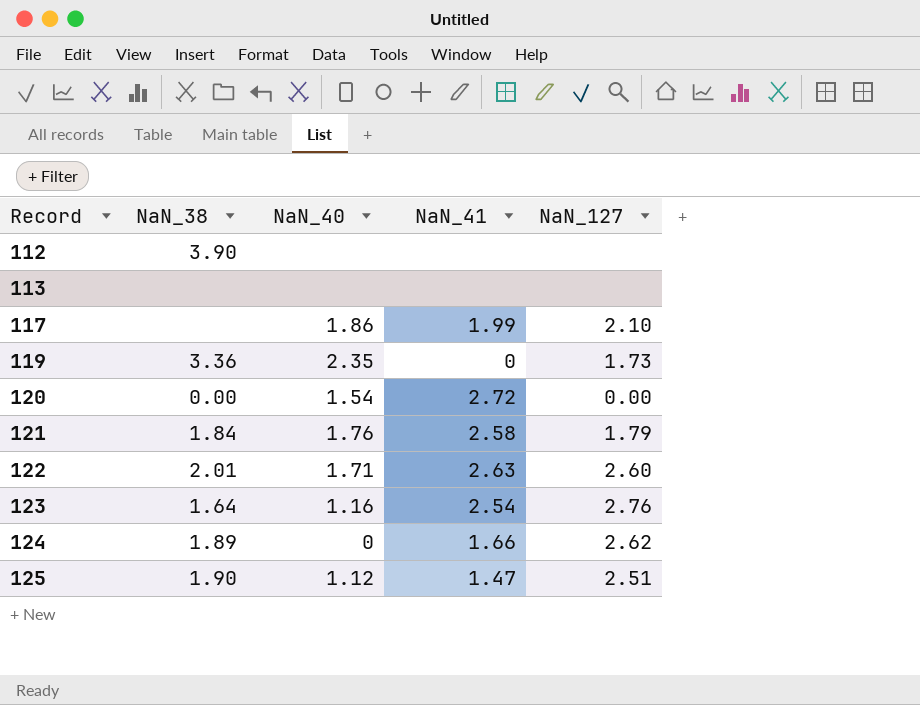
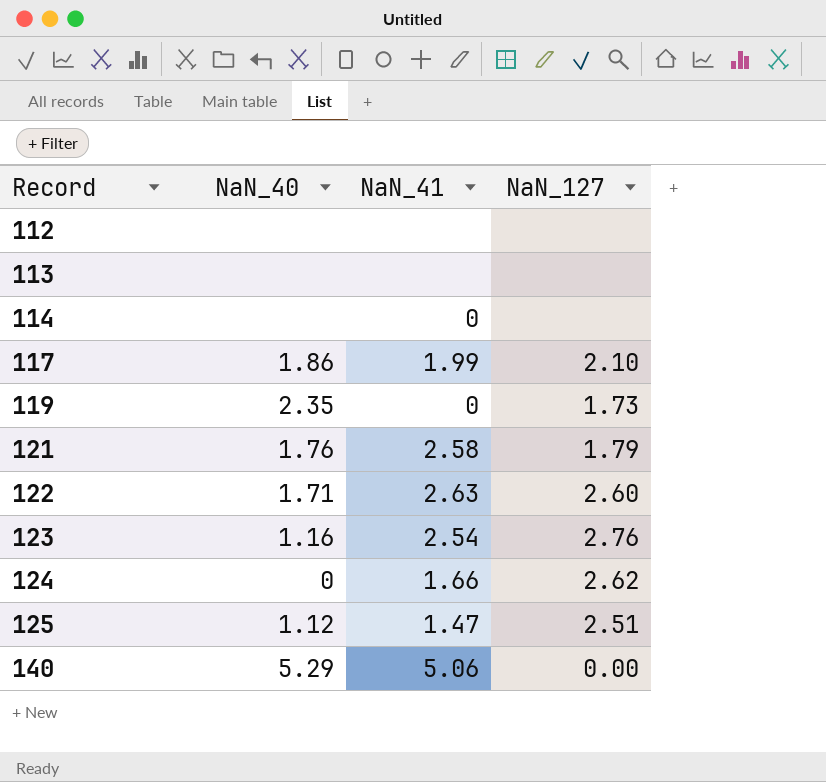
column NaN_38 | position: 2 -> none
row 120: 0.00 | 1.54 | 2.72 | 0.00 -> none
row 114: none -> none | 0 | none
row 140: none -> 5.29 | 5.06 | 0.00

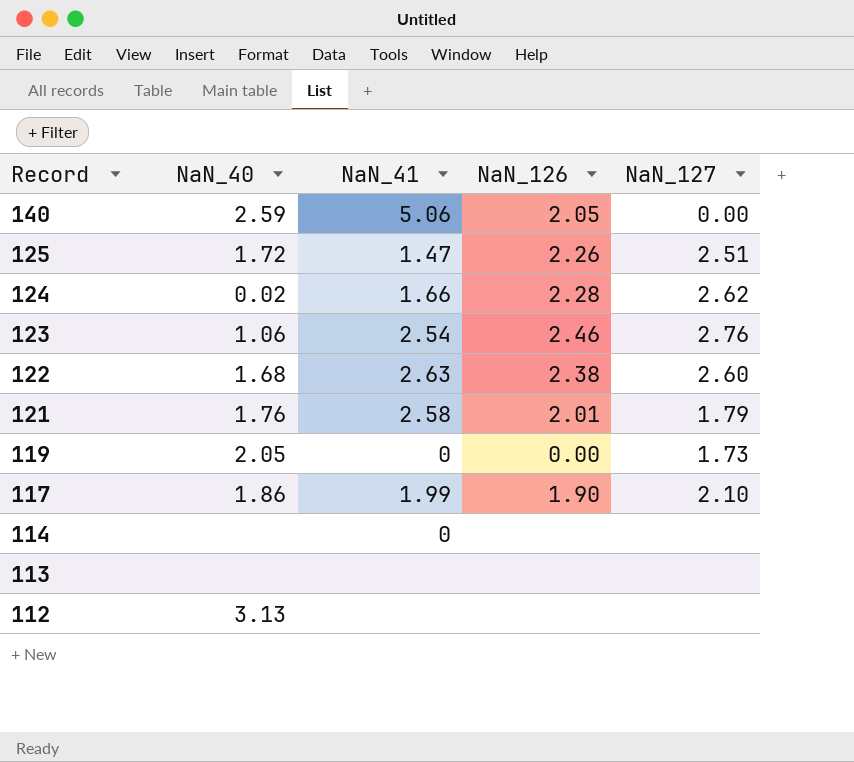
row order: Record ascending -> Record descending
column NaN_126 | position: none -> 4
140 | NaN_40: 5.29 -> 2.59
125 | NaN_40: 1.12 -> 1.72
124 | NaN_40: 0 -> 0.02
123 | NaN_40: 1.16 -> 1.06
122 | NaN_40: 1.71 -> 1.68
119 | NaN_40: 2.35 -> 2.05
112 | NaN_40: none -> 3.13

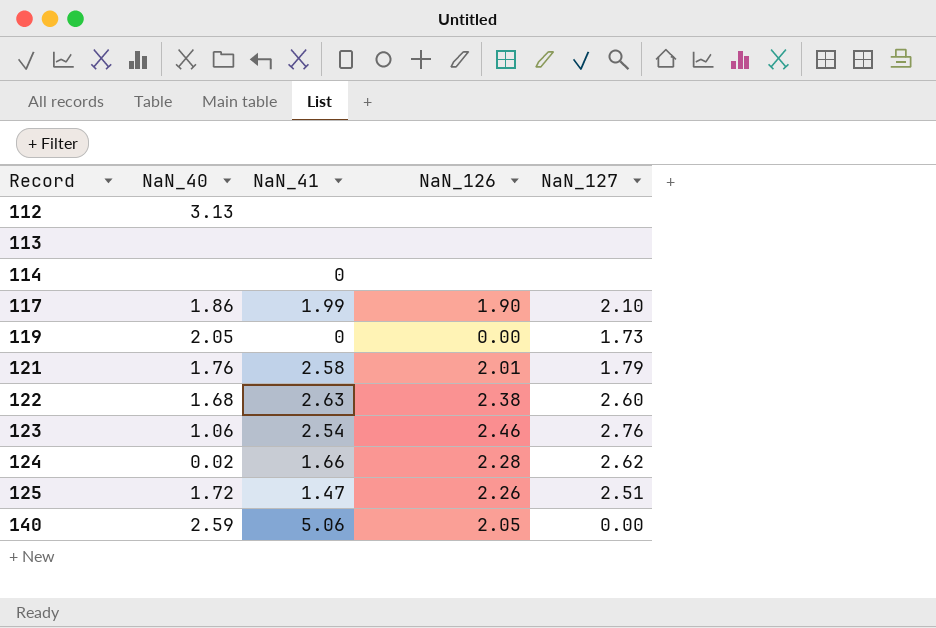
row order: Record descending -> Record ascending

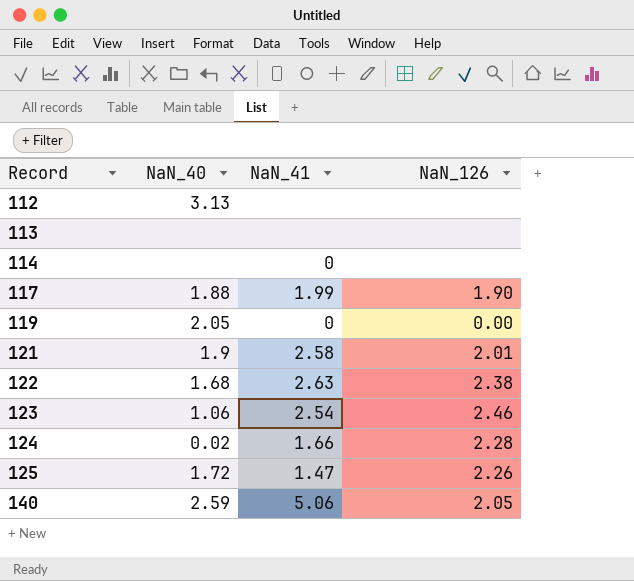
column NaN_127 | position: 5 -> none
117 | NaN_40: 1.86 -> 1.88
121 | NaN_40: 1.76 -> 1.9

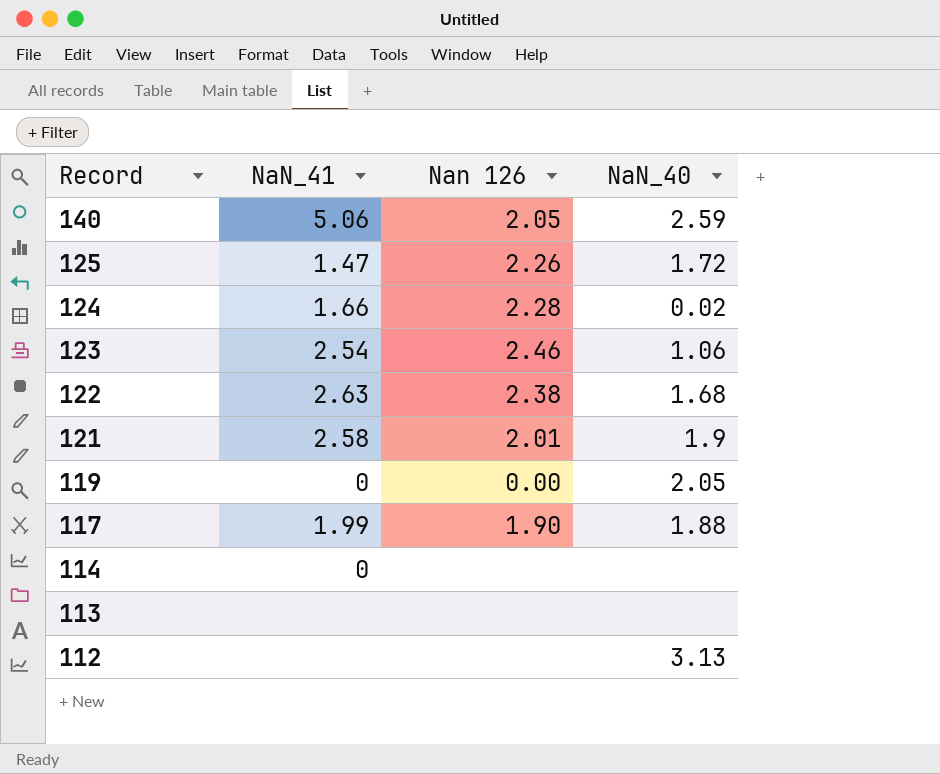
row order: Record ascending -> Record descending
column name: NaN_126 -> Nan 126
column NaN_40 | position: 2 -> 4

